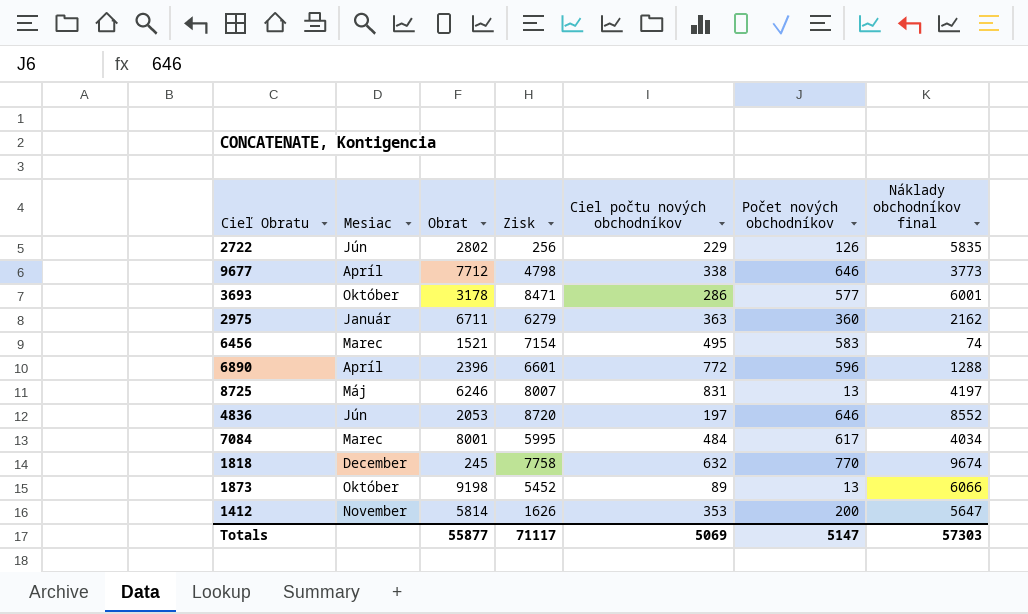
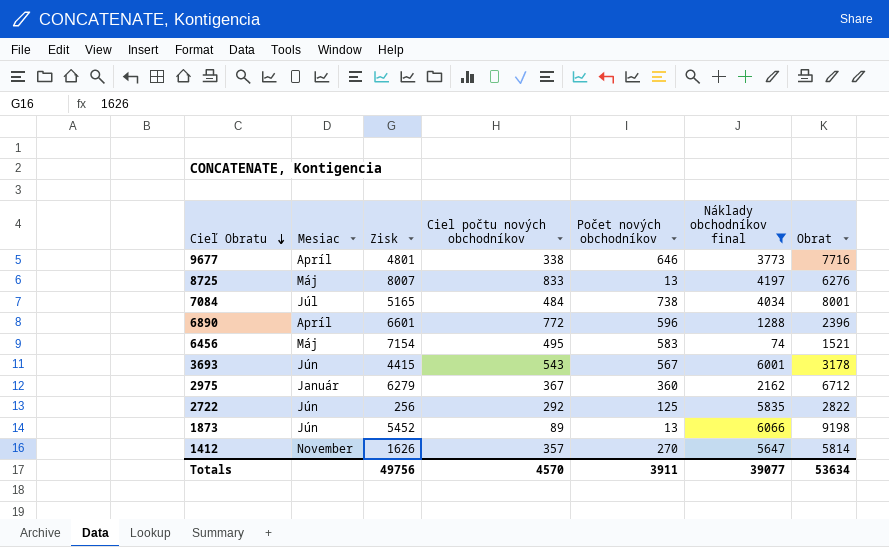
filter: none -> Náklady obchodníkov final <= 6066
row order: none -> Cieľ Obratu descending
column Obrat | position: 3 -> 7
9677 | Zisk: 4798 -> 4801
9677 | Obrat: 7712 -> 7716
8725 | Ciel počtu nových obchodníkov: 831 -> 833
8725 | Obrat: 6246 -> 6276
7084 | Mesiac: Marec -> Júl
7084 | Zisk: 5995 -> 5165
7084 | Počet nových obchodníkov: 617 -> 738
6456 | Mesiac: Marec -> Máj
3693 | Mesiac: Október -> Jún
3693 | Zisk: 8471 -> 4415
3693 | Ciel počtu nových obchodníkov: 286 -> 543
3693 | Počet nových obchodníkov: 577 -> 567
2975 | Ciel počtu nových obchodníkov: 363 -> 367
2975 | Obrat: 6711 -> 6712
2722 | Ciel počtu nových obchodníkov: 229 -> 292
2722 | Počet nových obchodníkov: 126 -> 125
2722 | Obrat: 2802 -> 2822
1873 | Mesiac: Október -> Jún
1412 | Ciel počtu nových obchodníkov: 353 -> 357
1412 | Počet nových obchodníkov: 200 -> 270
Totals | Zisk: 71117 -> 49756
Totals | Ciel počtu nových obchodníkov: 5069 -> 4570
Totals | Počet nových obchodníkov: 5147 -> 3911
Totals | Náklady obchodníkov final: 57303 -> 39077
Totals | Obrat: 55877 -> 53634

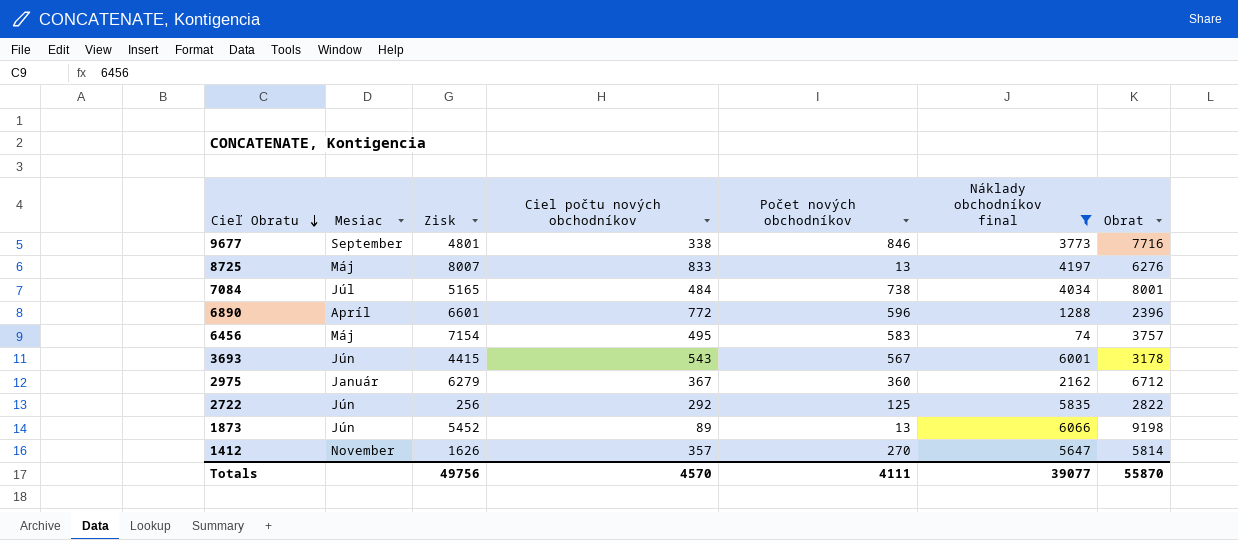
9677 | Mesiac: Apríl -> September
9677 | Počet nových obchodníkov: 646 -> 846
6456 | Obrat: 1521 -> 3757
Totals | Počet nových obchodníkov: 3911 -> 4111
Totals | Obrat: 53634 -> 55870

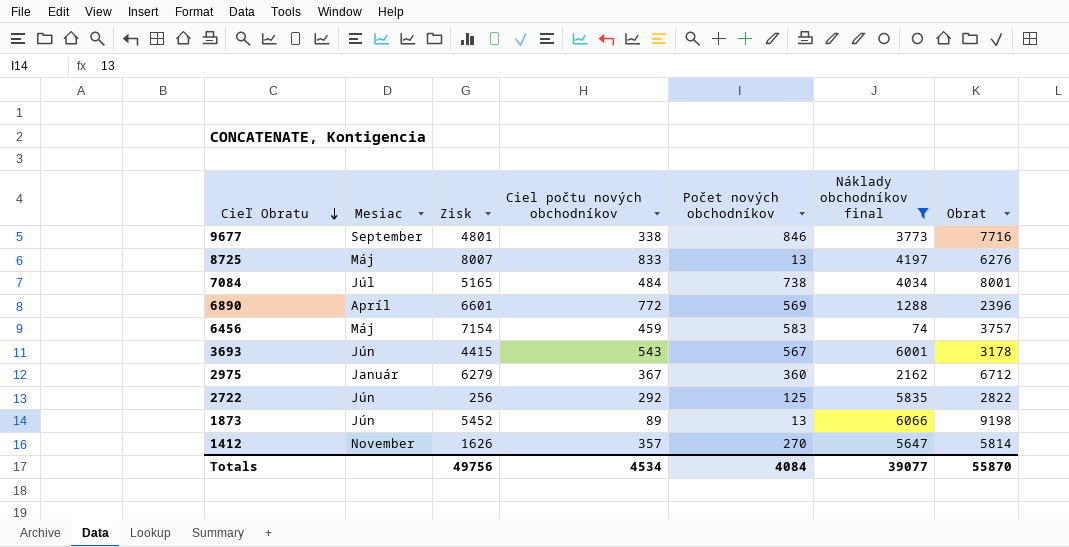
6890 | Počet nových obchodníkov: 596 -> 569
6456 | Ciel počtu nových obchodníkov: 495 -> 459
Totals | Ciel počtu nových obchodníkov: 4570 -> 4534
Totals | Počet nových obchodníkov: 4111 -> 4084

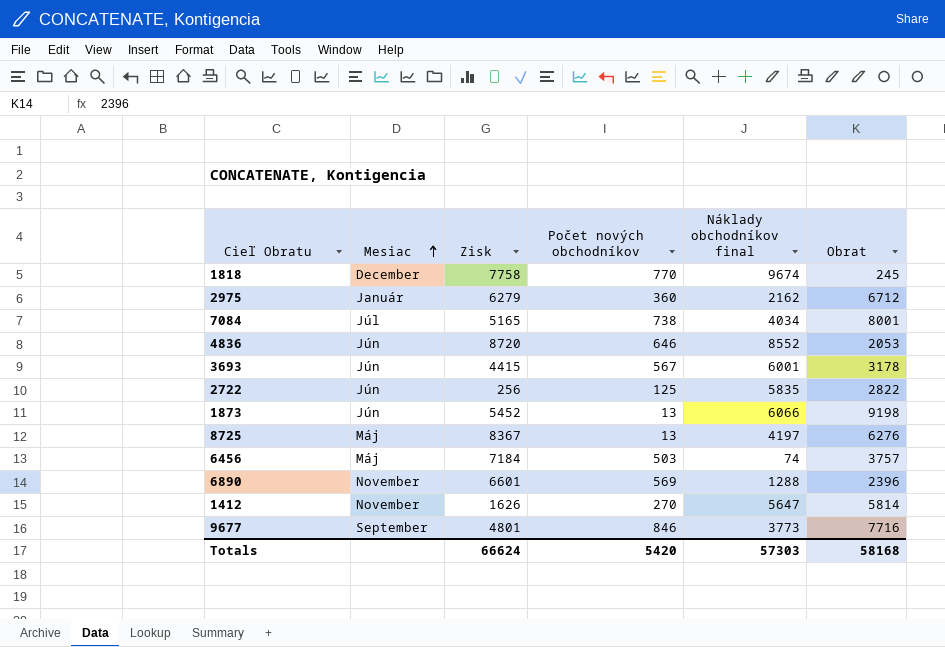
filter: Náklady obchodníkov final <= 6066 -> none
row order: Cieľ Obratu descending -> Mesiac ascending
column Ciel počtu nových obchodníkov | position: 4 -> none
8725 | Zisk: 8007 -> 8367
6456 | Zisk: 7154 -> 7184
6456 | Počet nových obchodníkov: 583 -> 503
6890 | Mesiac: Apríl -> November
Totals | Zisk: 49756 -> 66624
Totals | Počet nových obchodníkov: 4084 -> 5420
Totals | Náklady obchodníkov final: 39077 -> 57303
Totals | Obrat: 55870 -> 58168

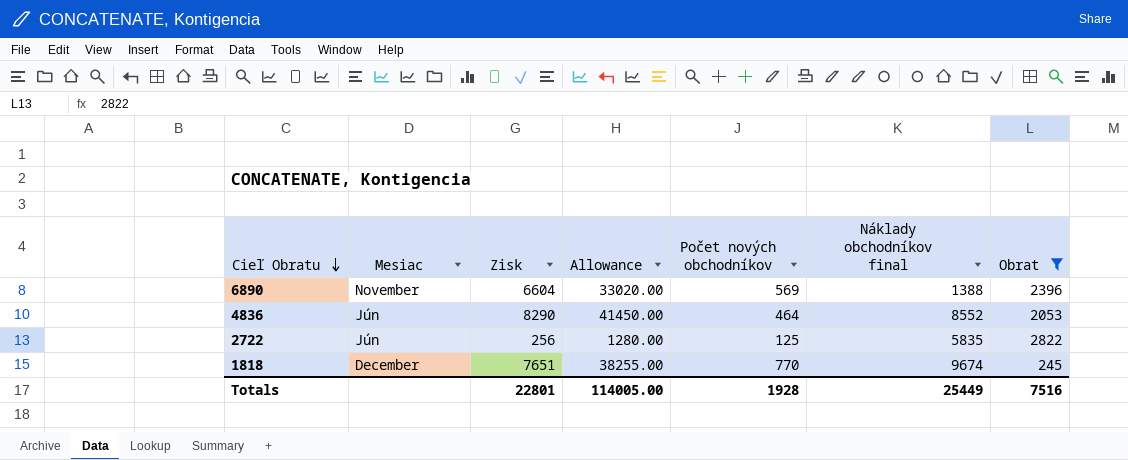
filter: none -> Obrat <= 2822
row order: Mesiac ascending -> Cieľ Obratu descending
column Allowance | formula: none -> [Zisk] * 5
6890 | Zisk: 6601 -> 6604
6890 | Náklady obchodníkov final: 1288 -> 1388
4836 | Zisk: 8720 -> 8290
4836 | Počet nových obchodníkov: 646 -> 464
1818 | Zisk: 7758 -> 7651
Totals | Zisk: 66624 -> 22801
Totals | Počet nových obchodníkov: 5420 -> 1928
Totals | Náklady obchodníkov final: 57303 -> 25449
Totals | Obrat: 58168 -> 7516

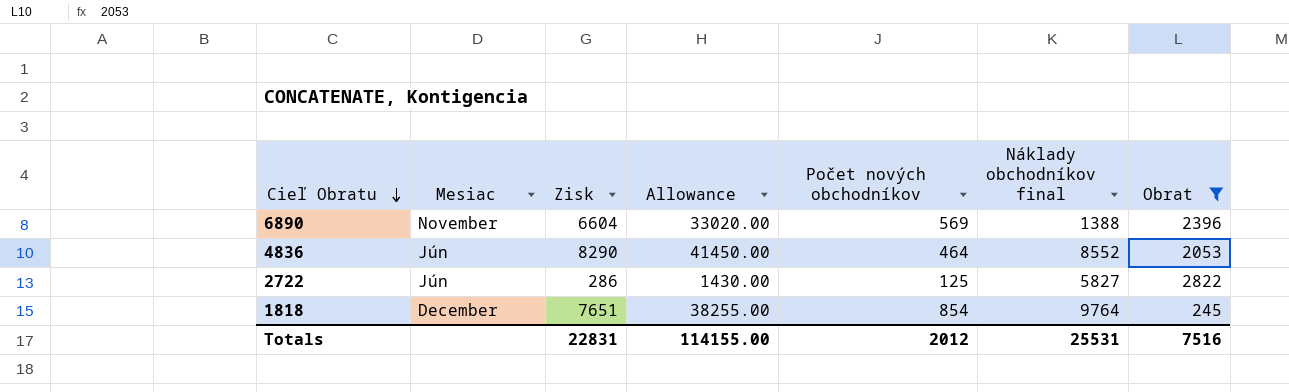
2722 | Zisk: 256 -> 286
2722 | Allowance: 1280.00 -> 1430.00
2722 | Náklady obchodníkov final: 5835 -> 5827
1818 | Počet nových obchodníkov: 770 -> 854
1818 | Náklady obchodníkov final: 9674 -> 9764
Totals | Zisk: 22801 -> 22831
Totals | Allowance: 114005.00 -> 114155.00
Totals | Počet nových obchodníkov: 1928 -> 2012
Totals | Náklady obchodníkov final: 25449 -> 25531

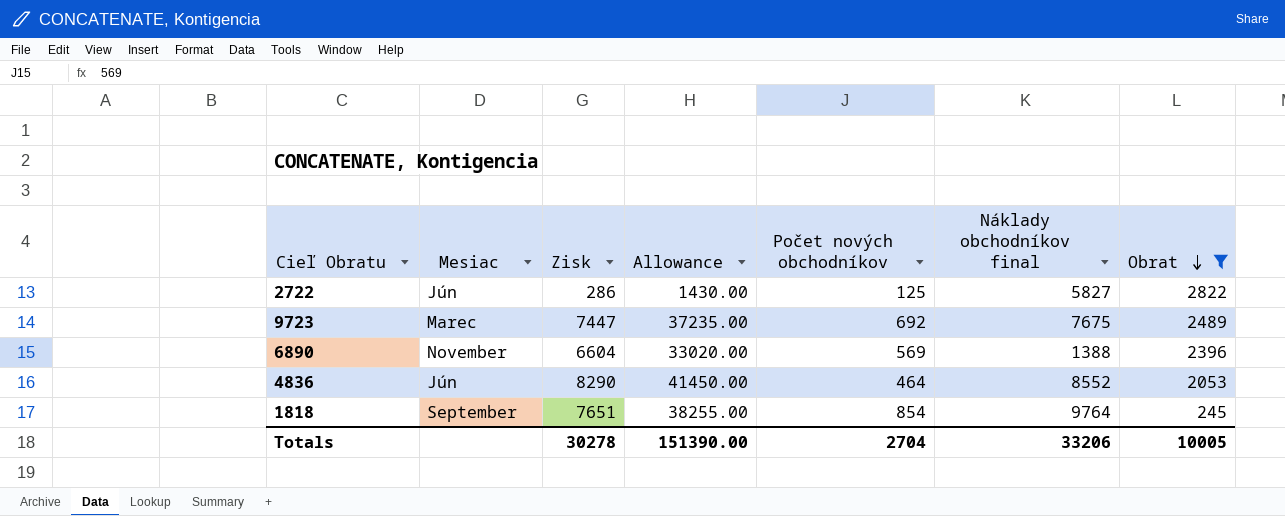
row order: Cieľ Obratu descending -> Obrat descending
row 9723: none -> Marec | 7447 | 37235.00 | 692 | 7675 | 2489
1818 | Mesiac: December -> September
Totals | Zisk: 22831 -> 30278
Totals | Allowance: 114155.00 -> 151390.00
Totals | Počet nových obchodníkov: 2012 -> 2704
Totals | Náklady obchodníkov final: 25531 -> 33206
Totals | Obrat: 7516 -> 10005

